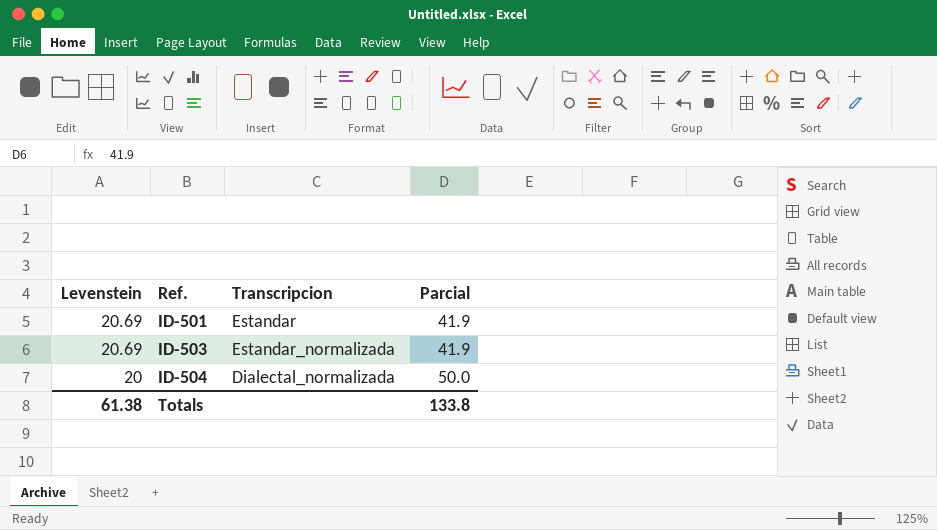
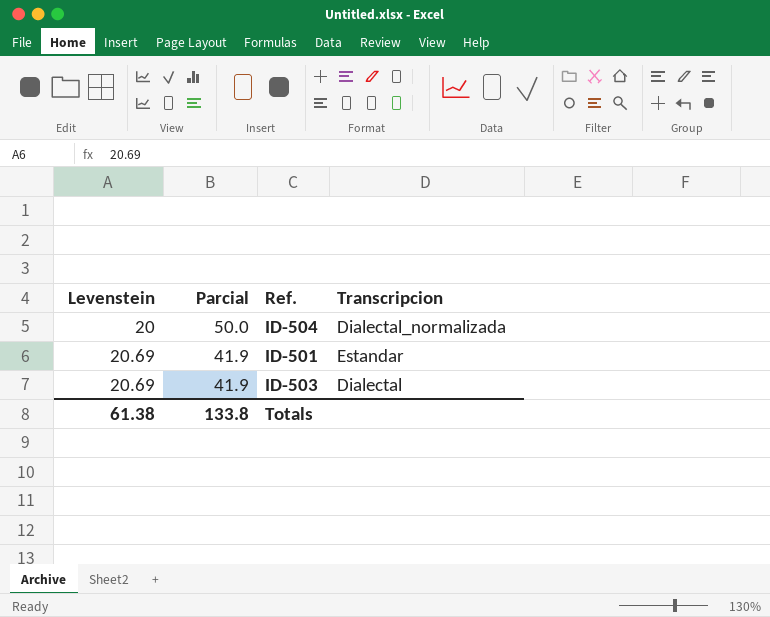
row order: Levenstein descending -> Levenstein ascending
column Parcial | position: 4 -> 2
ID-503 | Transcripcion: Estandar_normalizada -> Dialectal

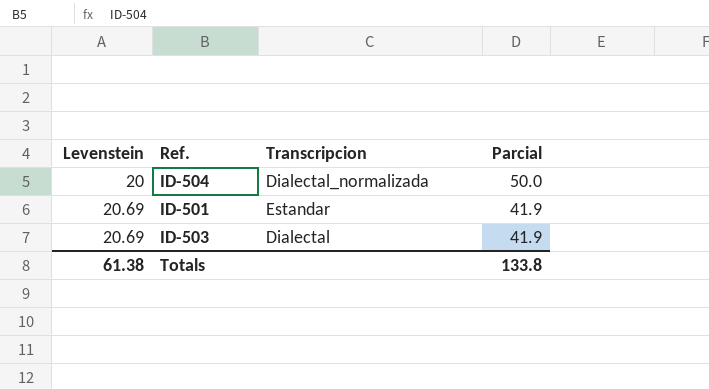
column Parcial | position: 2 -> 4

